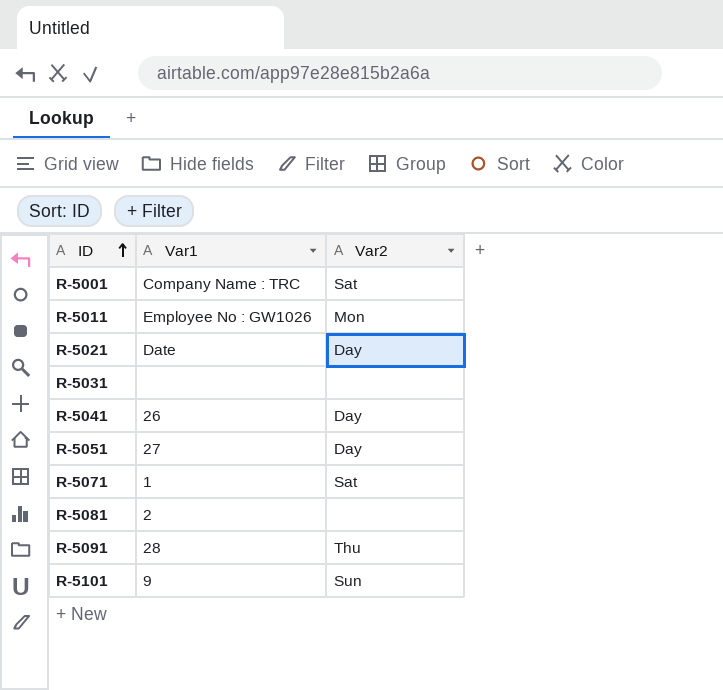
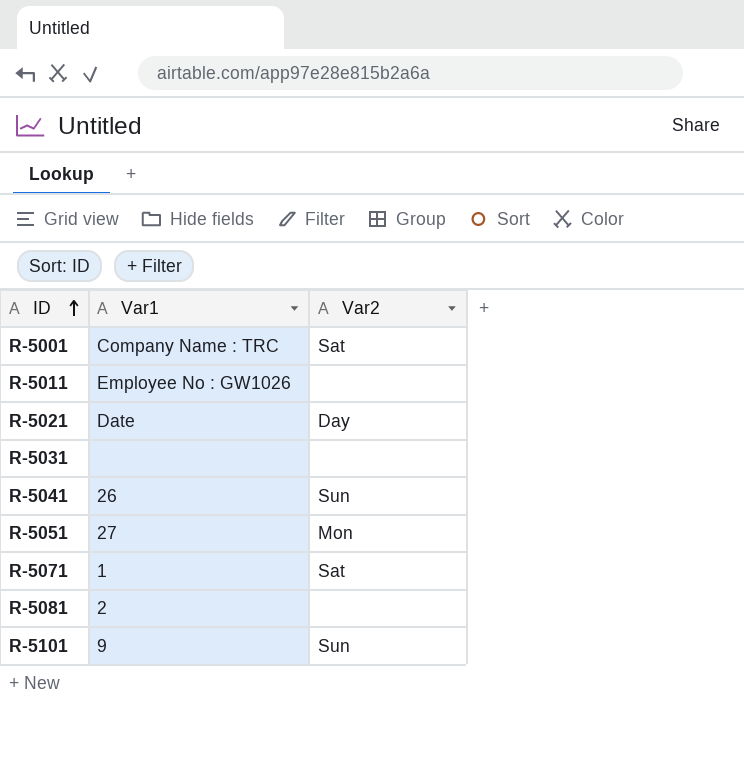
row R-5091: 28 | Thu -> none
R-5011 | Var2: Mon -> none
R-5041 | Var2: Day -> Sun
R-5051 | Var2: Day -> Mon

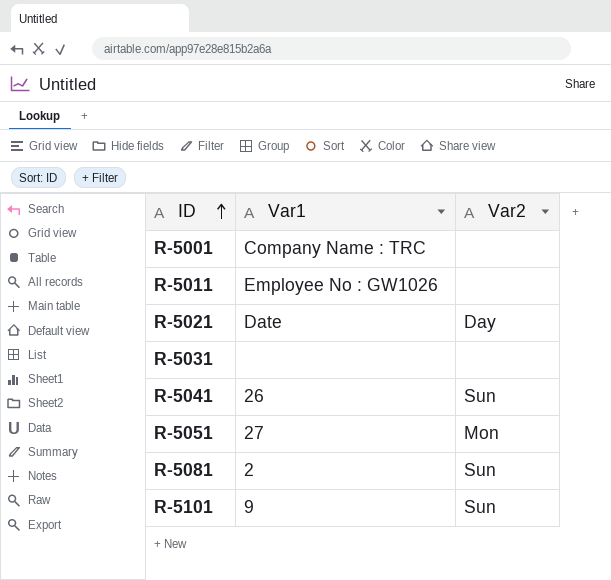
row R-5071: 1 | Sat -> none
R-5001 | Var2: Sat -> none
R-5081 | Var2: none -> Sun

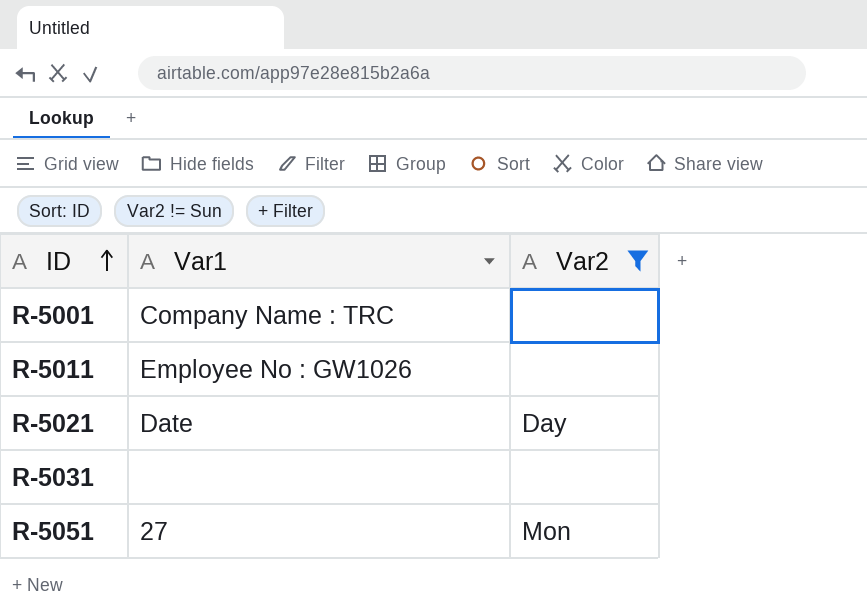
filter: none -> Var2 != Sun

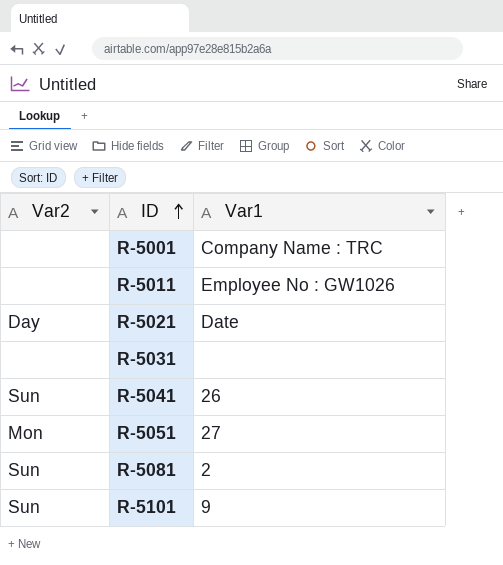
filter: Var2 != Sun -> none
column Var2 | position: 3 -> 1

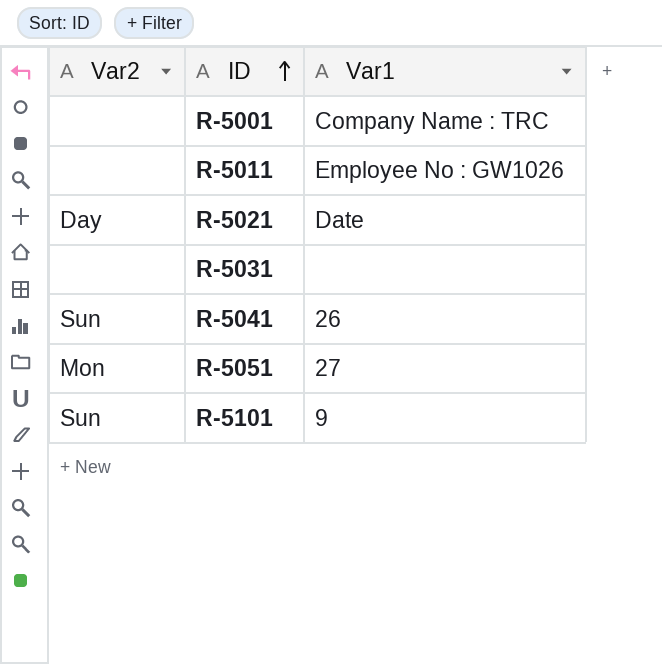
row R-5081: Sun | 2 -> none

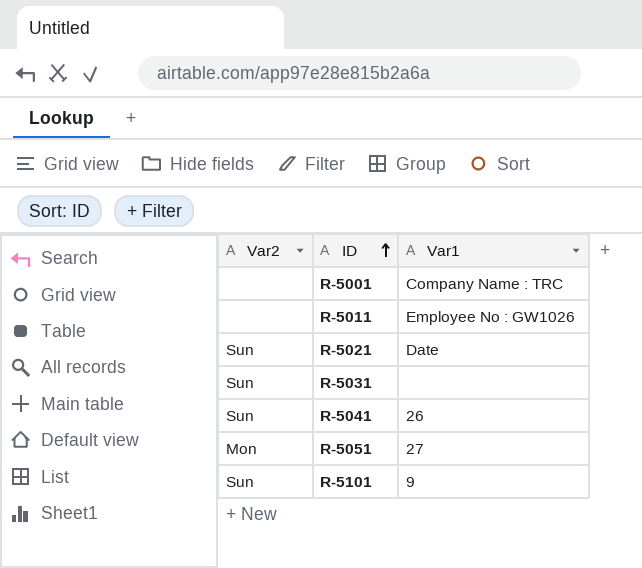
R-5021 | Var2: Day -> Sun
R-5031 | Var2: none -> Sun

